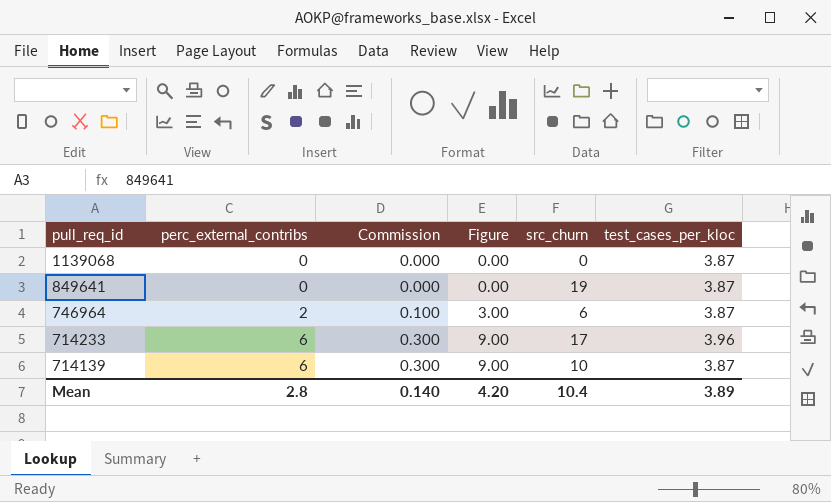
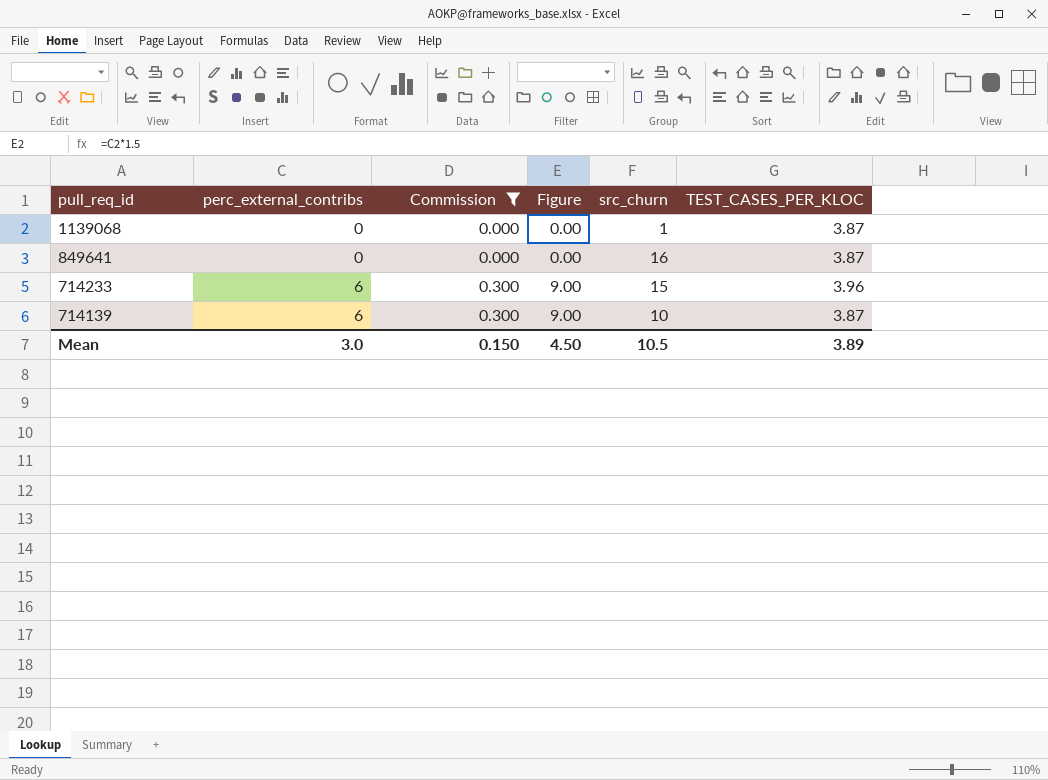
filter: none -> Commission != 0.100
column name: test_cases_per_kloc -> TEST_CASES_PER_KLOC
1139068 | src_churn: 0 -> 1
849641 | src_churn: 19 -> 16
714233 | src_churn: 17 -> 15
Mean | perc_external_contribs: 2.8 -> 3.0
Mean | Commission: 0.140 -> 0.150
Mean | Figure: 4.20 -> 4.50
Mean | src_churn: 10.4 -> 10.5

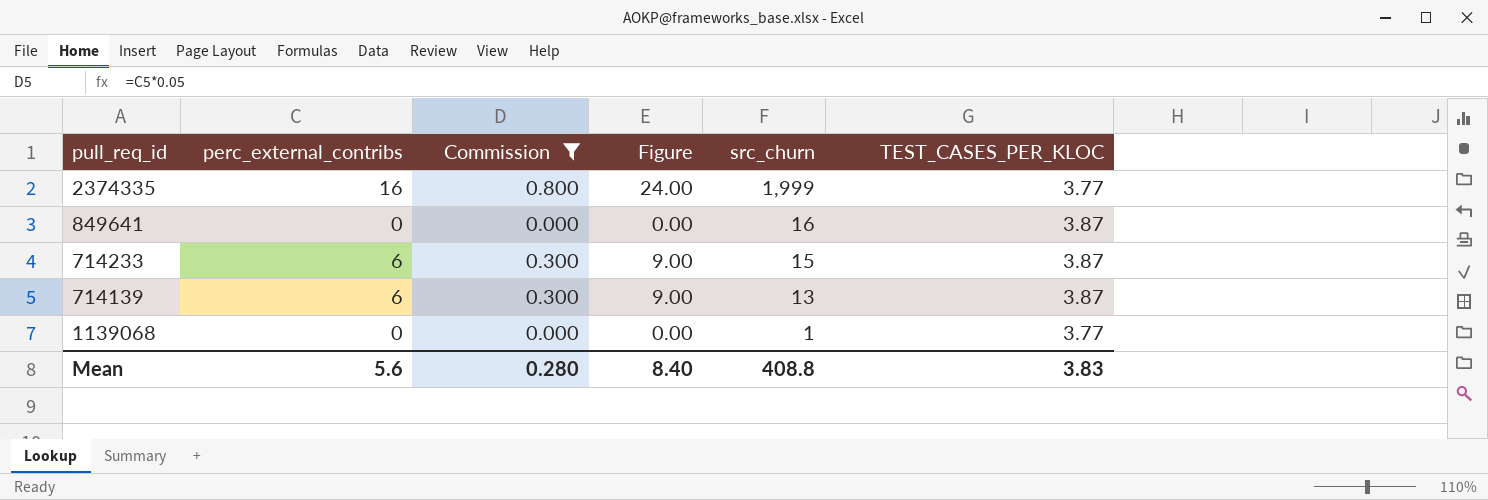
row order: pull_req_id descending -> src_churn descending
row 2374335: none -> 16 | 0.800 | 24.00 | 1,999 | 3.77
714233 | TEST_CASES_PER_KLOC: 3.96 -> 3.87
714139 | src_churn: 10 -> 13
1139068 | TEST_CASES_PER_KLOC: 3.87 -> 3.77
Mean | perc_external_contribs: 3.0 -> 5.6
Mean | Commission: 0.150 -> 0.280
Mean | Figure: 4.50 -> 8.40
Mean | src_churn: 10.5 -> 408.8
Mean | TEST_CASES_PER_KLOC: 3.89 -> 3.83

